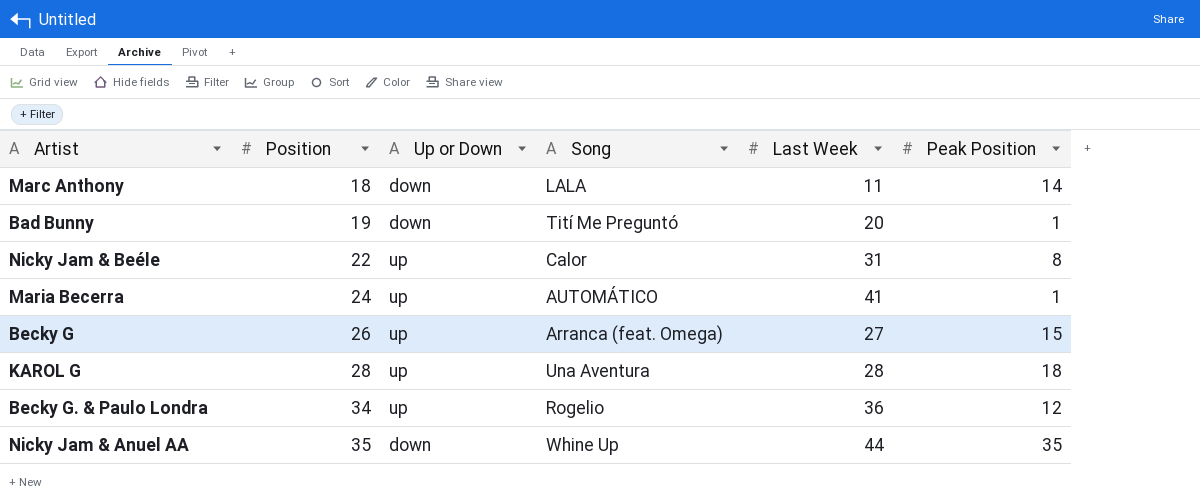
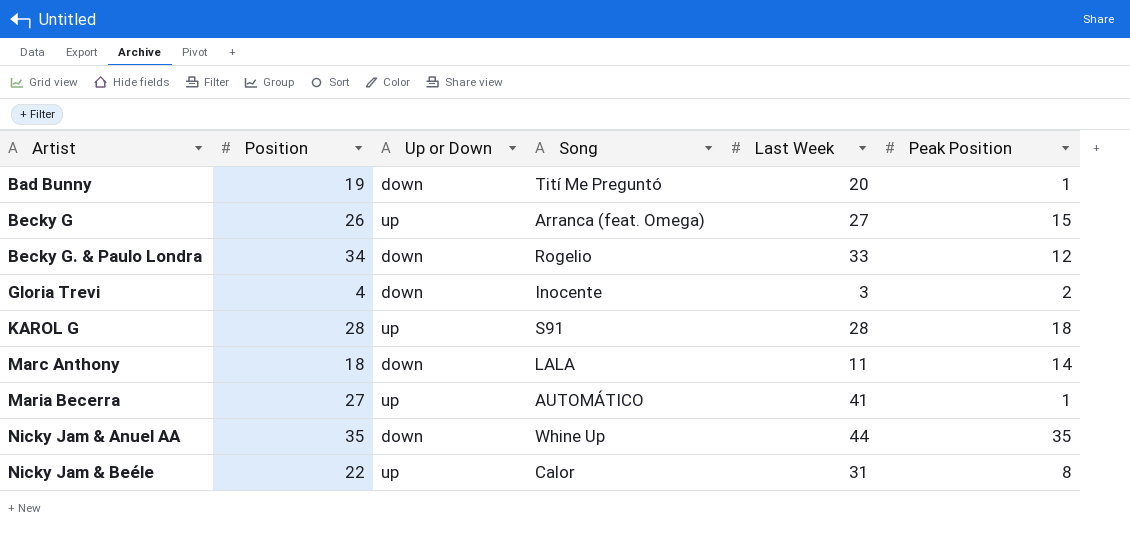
row order: Position ascending -> Artist ascending
Becky G. & Paulo Londra | Up or Down: up -> down
Becky G. & Paulo Londra | Last Week: 36 -> 33
row Gloria Trevi: none -> 4 | down | Inocente | 3 | 2
KAROL G | Song: Una Aventura -> S91
Maria Becerra | Position: 24 -> 27

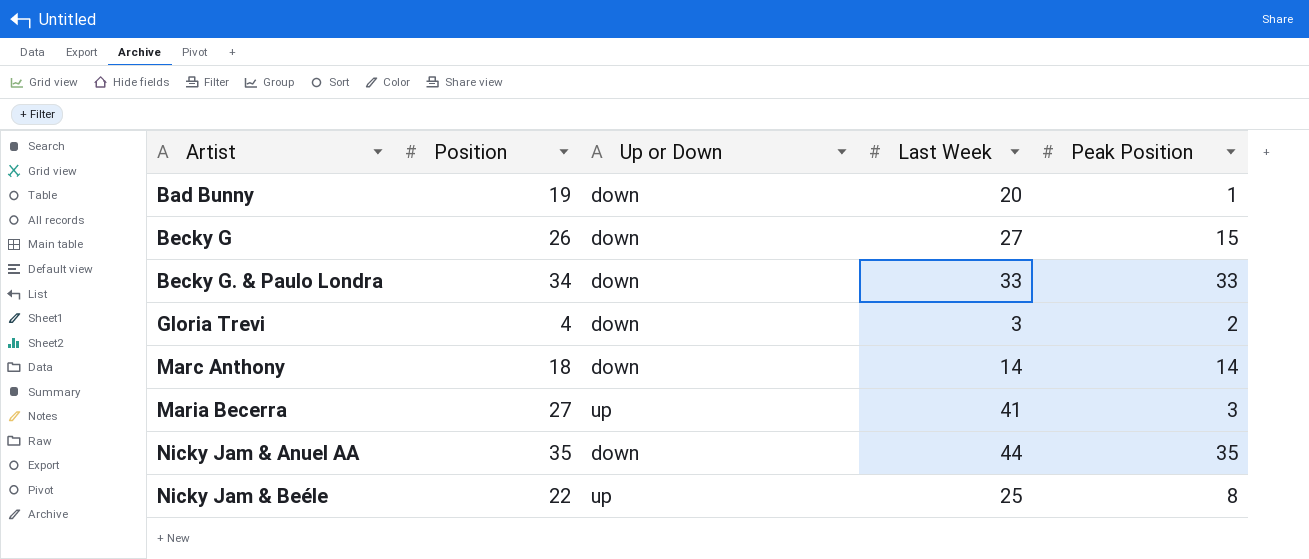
column Song | position: 4 -> none
row KAROL G: 28 | up | S91 | 28 | 18 -> none
Becky G | Up or Down: up -> down
Becky G. & Paulo Londra | Peak Position: 12 -> 33
Marc Anthony | Last Week: 11 -> 14
Maria Becerra | Peak Position: 1 -> 3
Nicky Jam & Beéle | Last Week: 31 -> 25

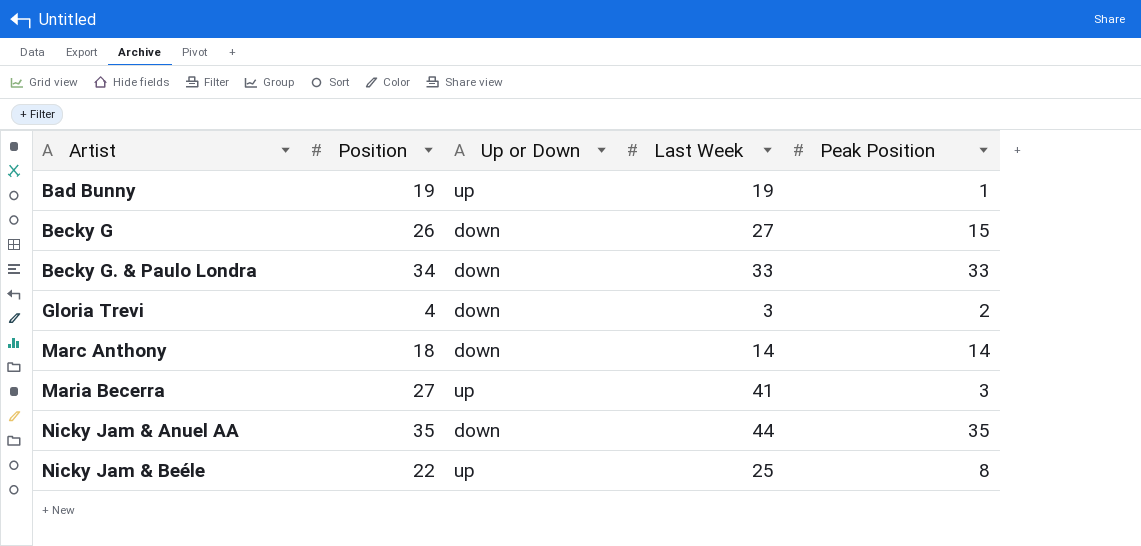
Bad Bunny | Up or Down: down -> up
Bad Bunny | Last Week: 20 -> 19

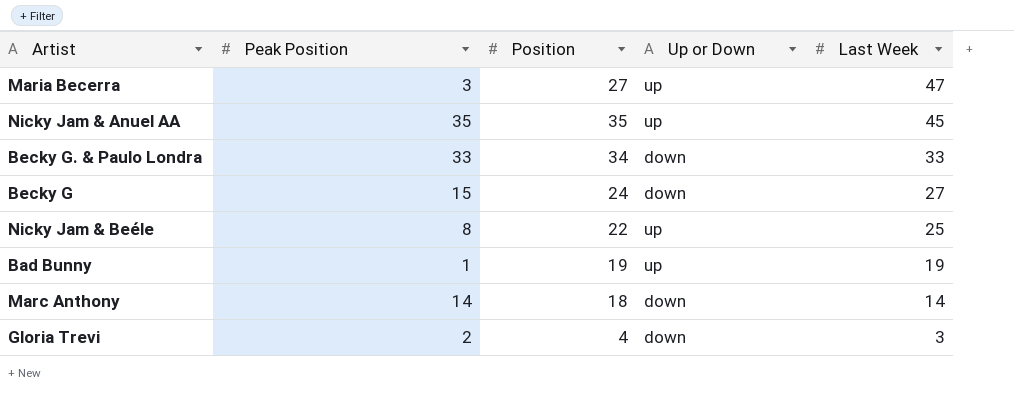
row order: Artist ascending -> Last Week descending
column Peak Position | position: 5 -> 2
Maria Becerra | Last Week: 41 -> 47
Nicky Jam & Anuel AA | Up or Down: down -> up
Nicky Jam & Anuel AA | Last Week: 44 -> 45
Becky G | Position: 26 -> 24

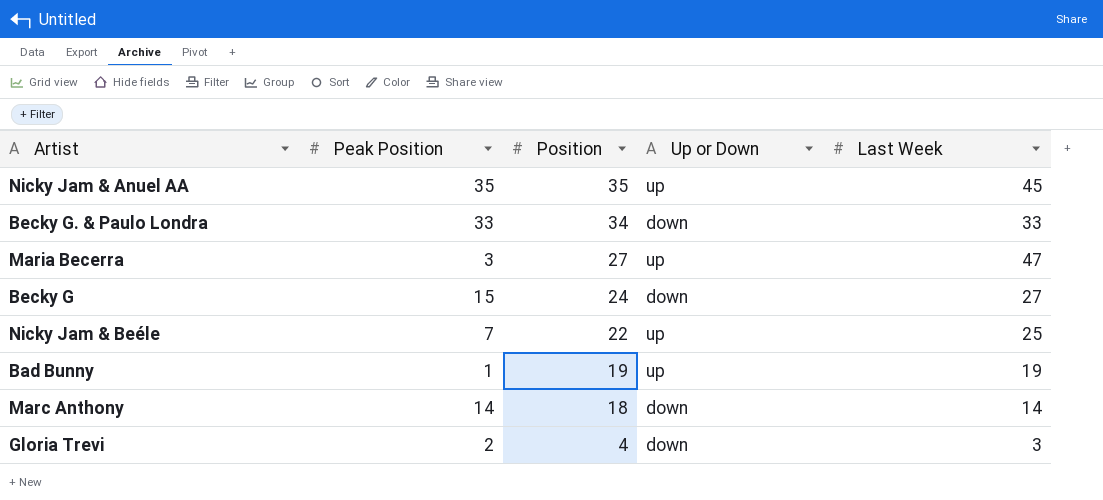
row order: Last Week descending -> Position descending
Nicky Jam & Beéle | Peak Position: 8 -> 7

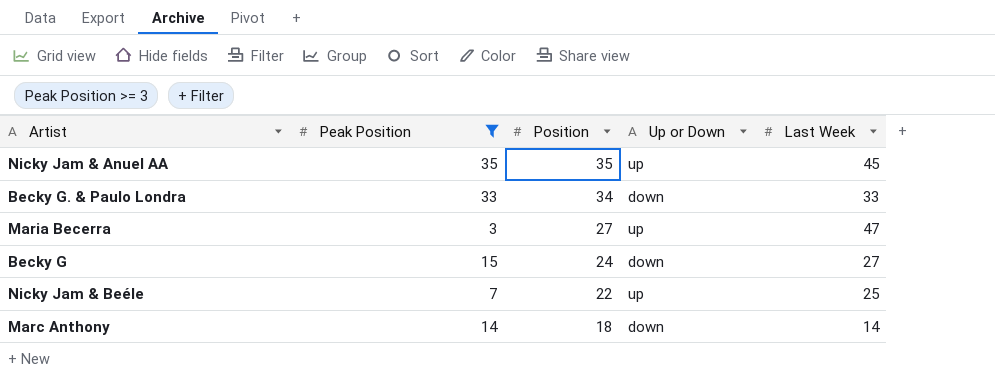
filter: none -> Peak Position >= 3

